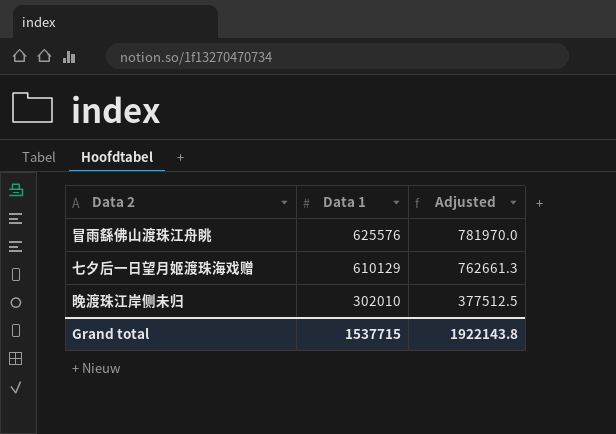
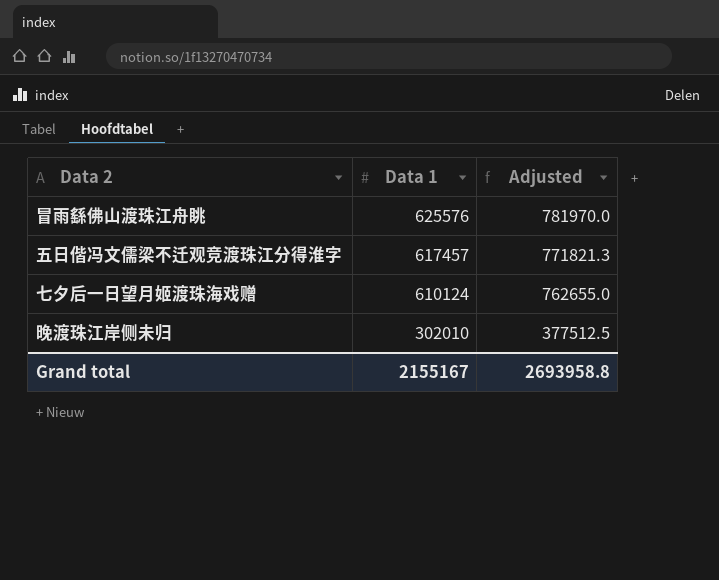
row 五日偕冯文儒梁不迁观竞渡珠江分得淮字: none -> 617457 | 771821.3
七夕后一日望月姬渡珠海戏赠 | Data 1: 610129 -> 610124
七夕后一日望月姬渡珠海戏赠 | Adjusted: 762661.3 -> 762655.0
Grand total | Data 1: 1537715 -> 2155167
Grand total | Adjusted: 1922143.8 -> 2693958.8

